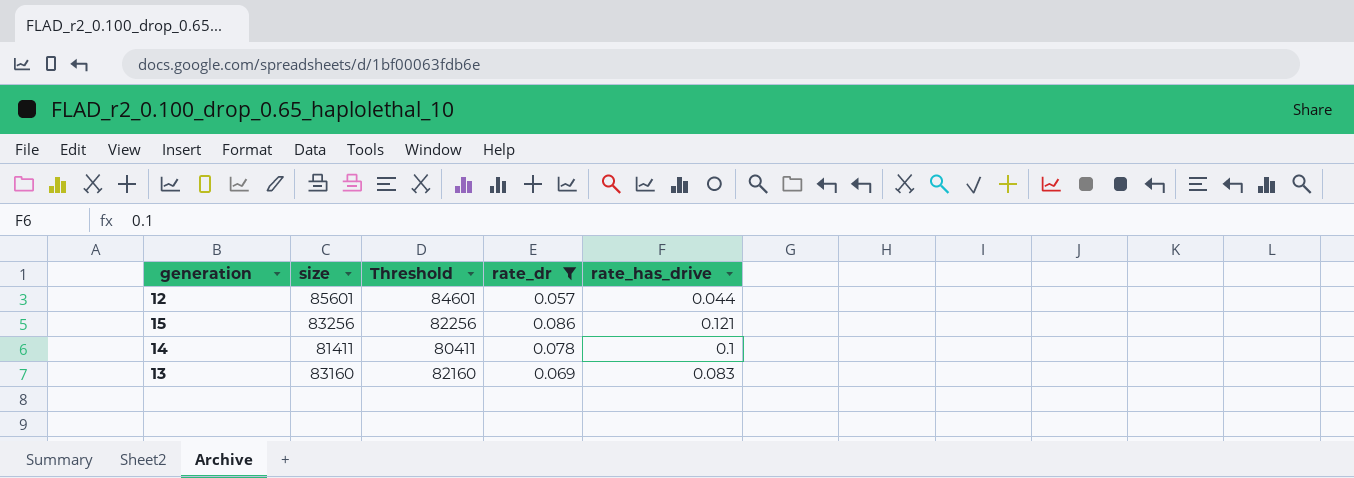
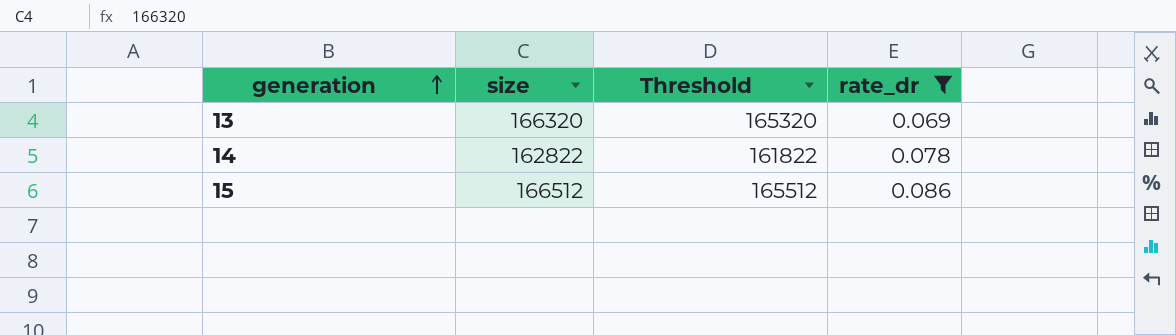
row order: none -> generation ascending
column rate_has_drive | position: 5 -> none
row 12: 85601 | 84601 | 0.057 | 0.044 -> none
13 | size: 83160 -> 166320
13 | Threshold: 82160 -> 165320
14 | size: 81411 -> 162822
14 | Threshold: 80411 -> 161822
15 | size: 83256 -> 166512
15 | Threshold: 82256 -> 165512

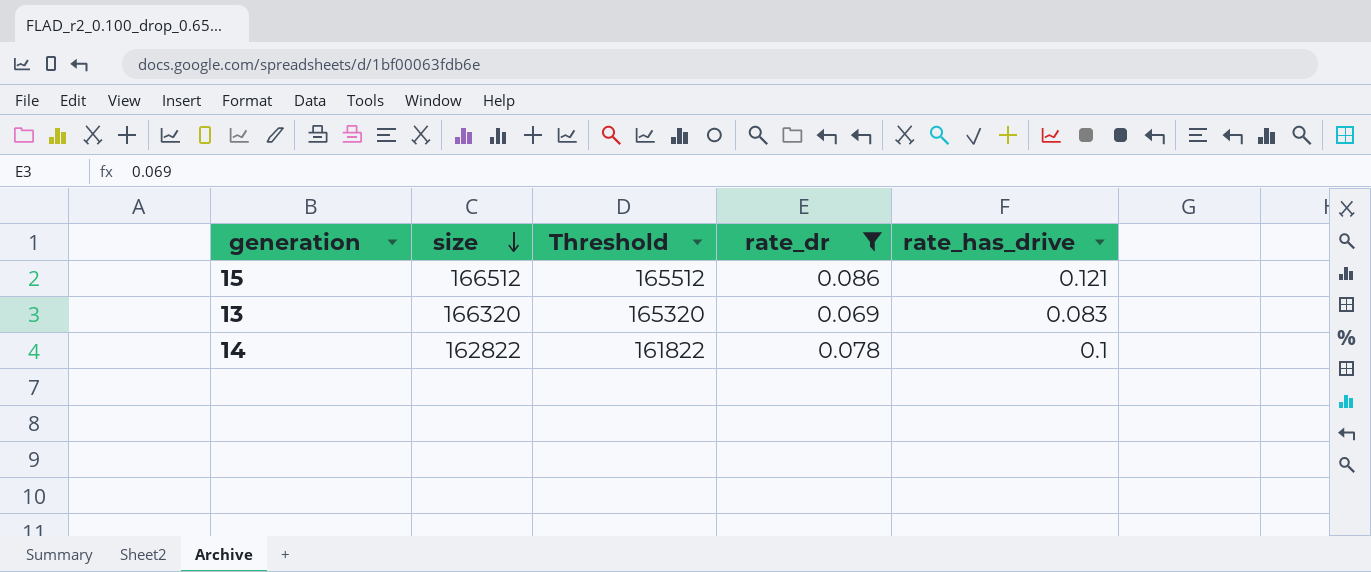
row order: generation ascending -> size descending
column rate_has_drive | position: none -> 5

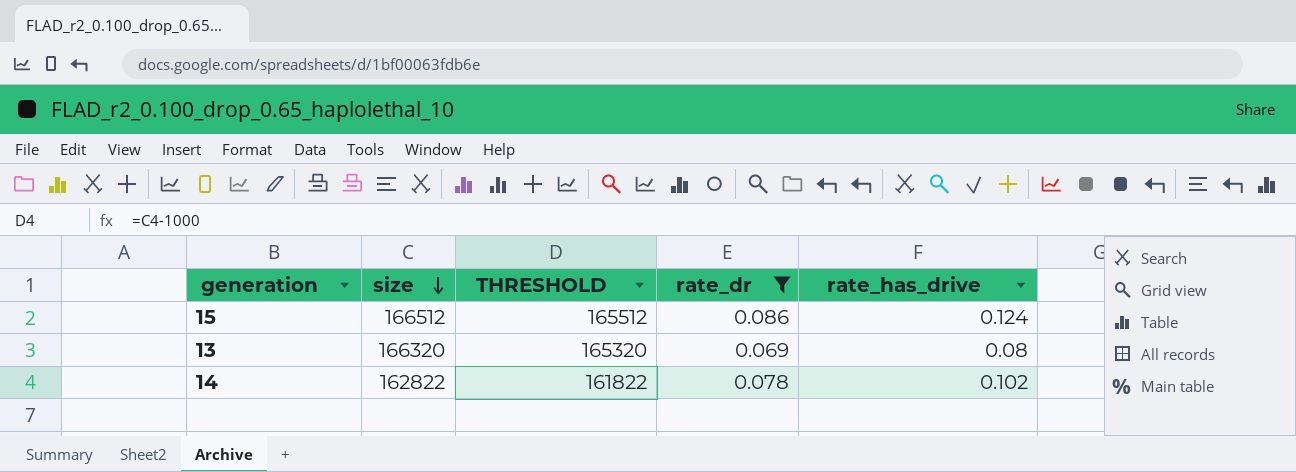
column name: Threshold -> THRESHOLD
15 | rate_has_drive: 0.121 -> 0.124
13 | rate_has_drive: 0.083 -> 0.08
14 | rate_has_drive: 0.1 -> 0.102

